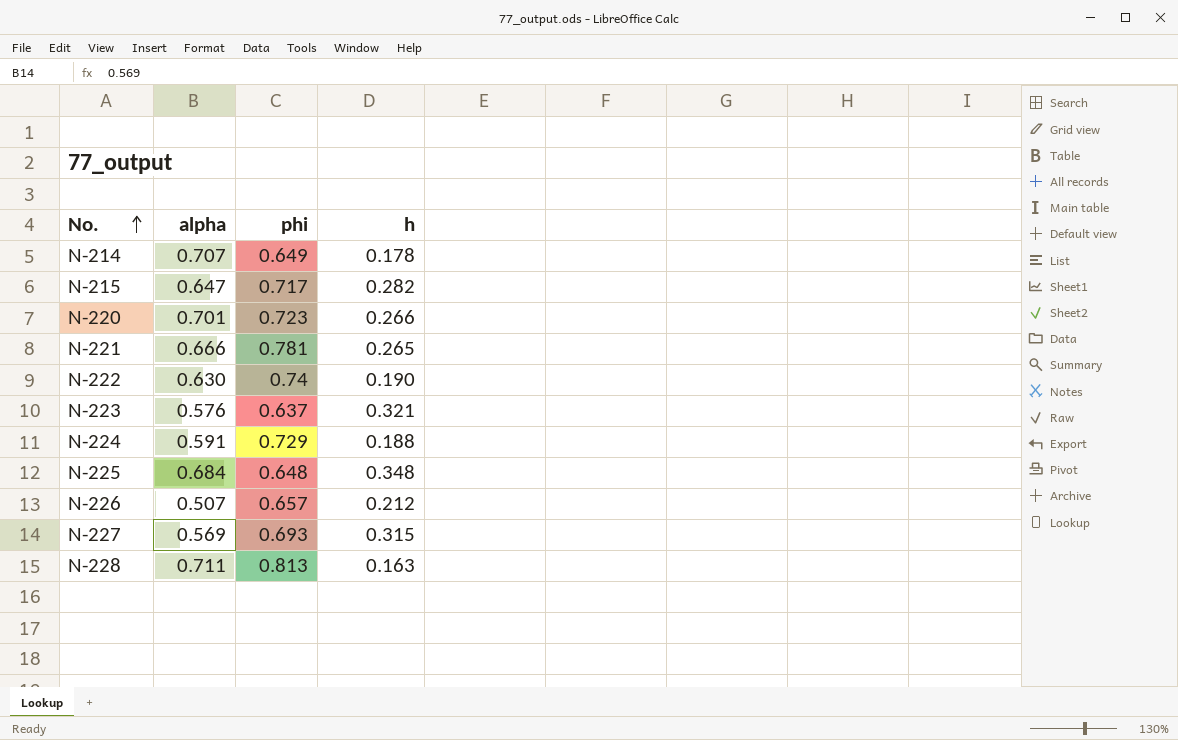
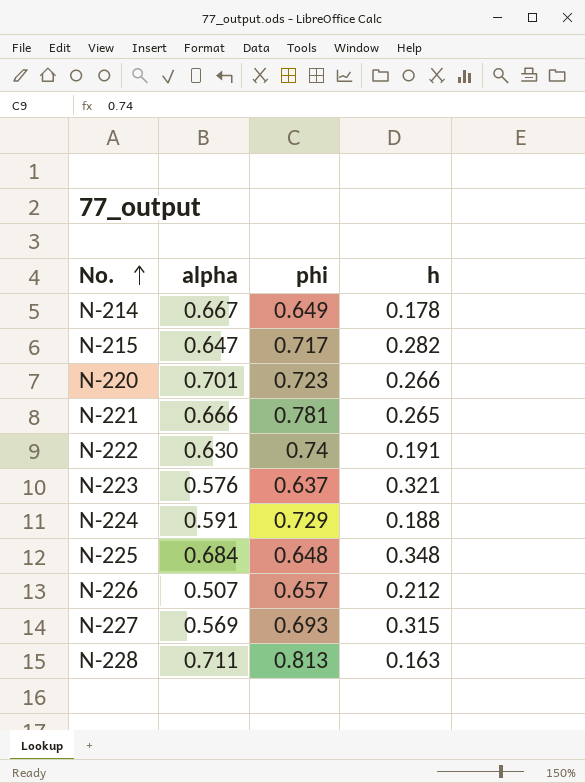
N-214 | alpha: 0.707 -> 0.667
N-222 | h: 0.190 -> 0.191

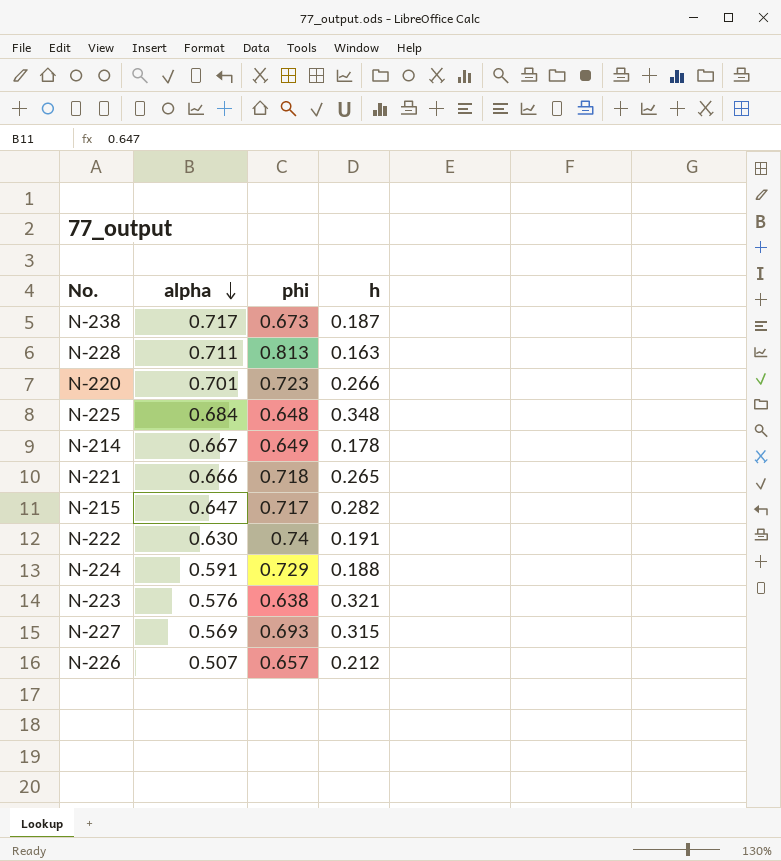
row order: No. ascending -> alpha descending
row N-238: none -> 0.717 | 0.673 | 0.187
N-221 | phi: 0.781 -> 0.718
N-223 | phi: 0.637 -> 0.638

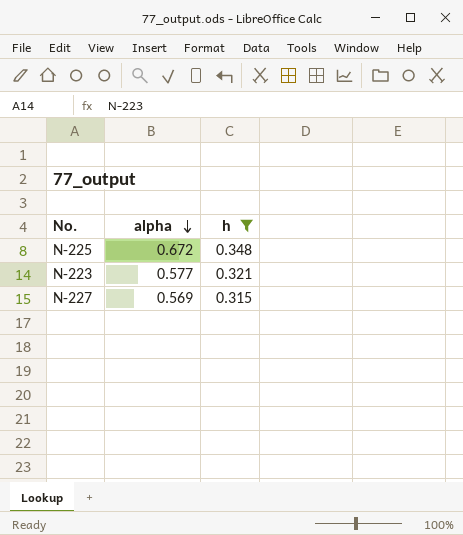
filter: none -> h >= 0.315
column phi | position: 3 -> none
N-225 | alpha: 0.684 -> 0.672
N-223 | alpha: 0.576 -> 0.577

